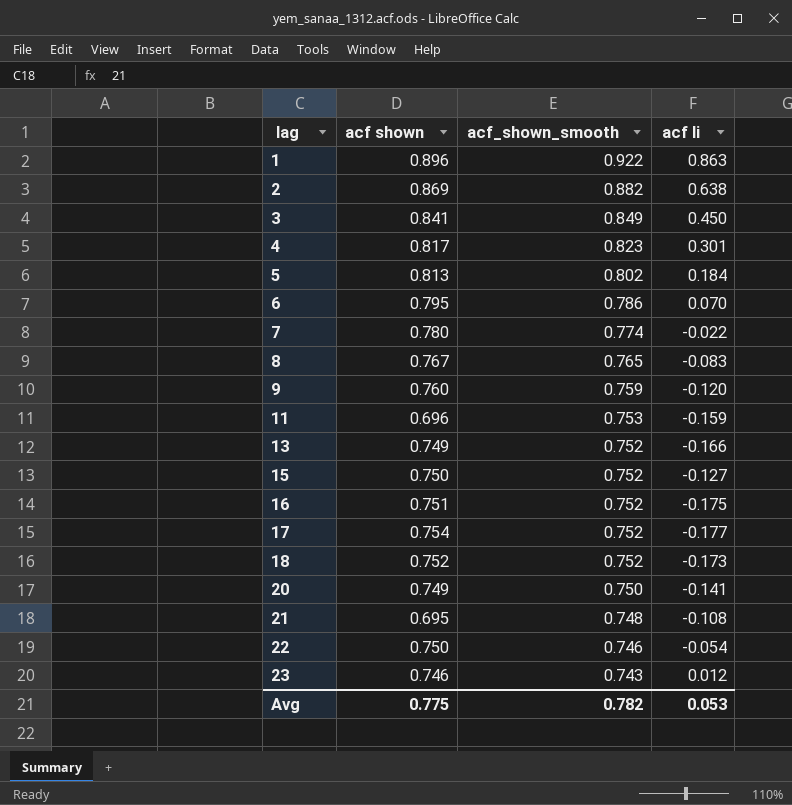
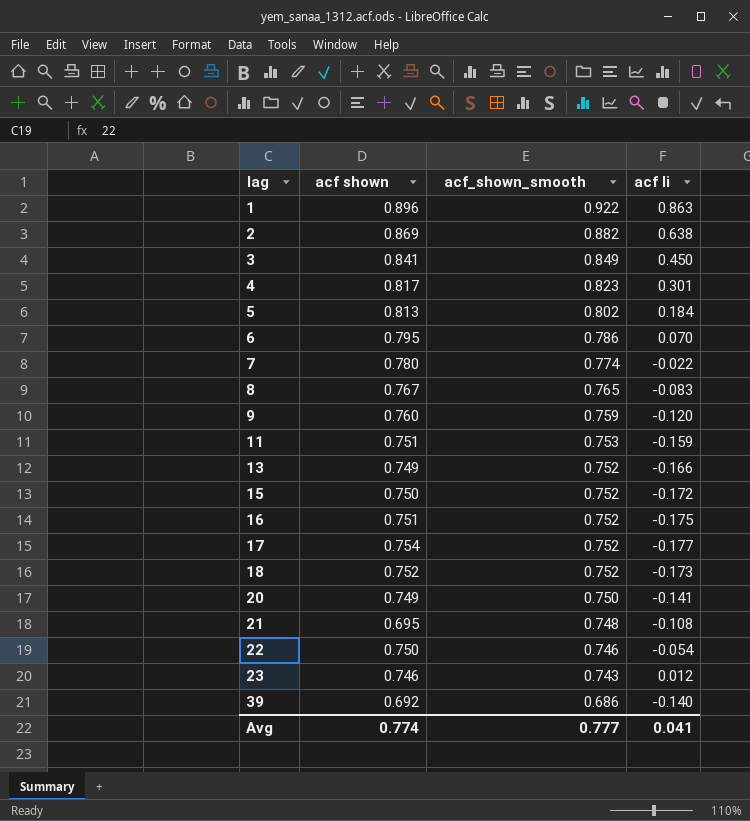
11 | acf shown: 0.696 -> 0.751
15 | acf li: -0.127 -> -0.172
row 39: none -> 0.692 | 0.686 | -0.140
Avg | acf shown: 0.775 -> 0.774
Avg | acf_shown_smooth: 0.782 -> 0.777
Avg | acf li: 0.053 -> 0.041

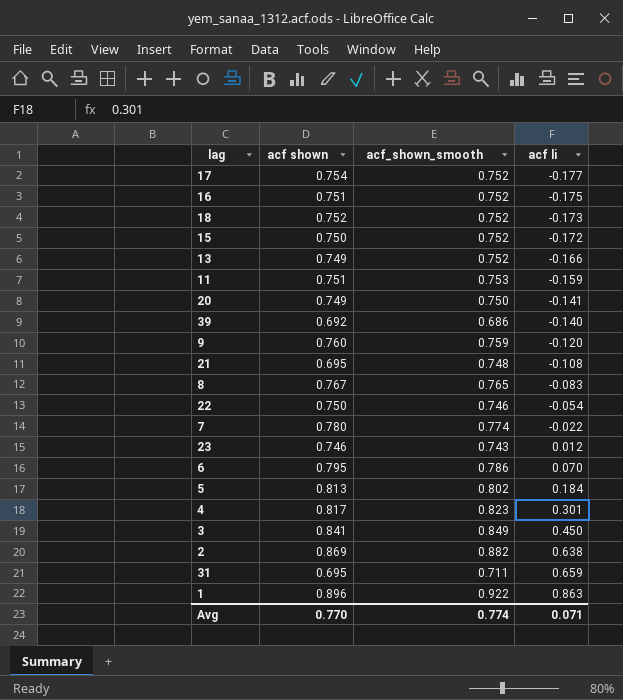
row order: lag ascending -> acf li ascending
row 31: none -> 0.695 | 0.711 | 0.659
Avg | acf shown: 0.774 -> 0.770
Avg | acf_shown_smooth: 0.777 -> 0.774
Avg | acf li: 0.041 -> 0.071

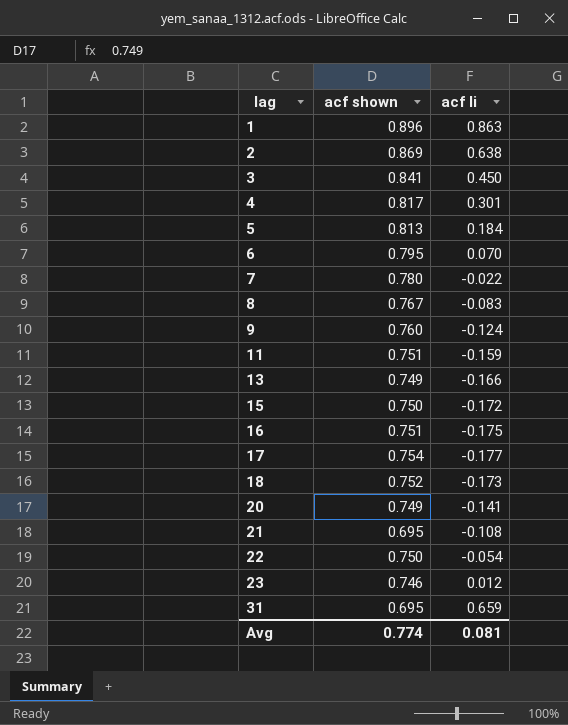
row order: acf li ascending -> lag ascending
column acf_shown_smooth | position: 3 -> none
row 39: 0.692 | 0.686 | -0.140 -> none
9 | acf li: -0.120 -> -0.124
Avg | acf shown: 0.770 -> 0.774
Avg | acf li: 0.071 -> 0.081

